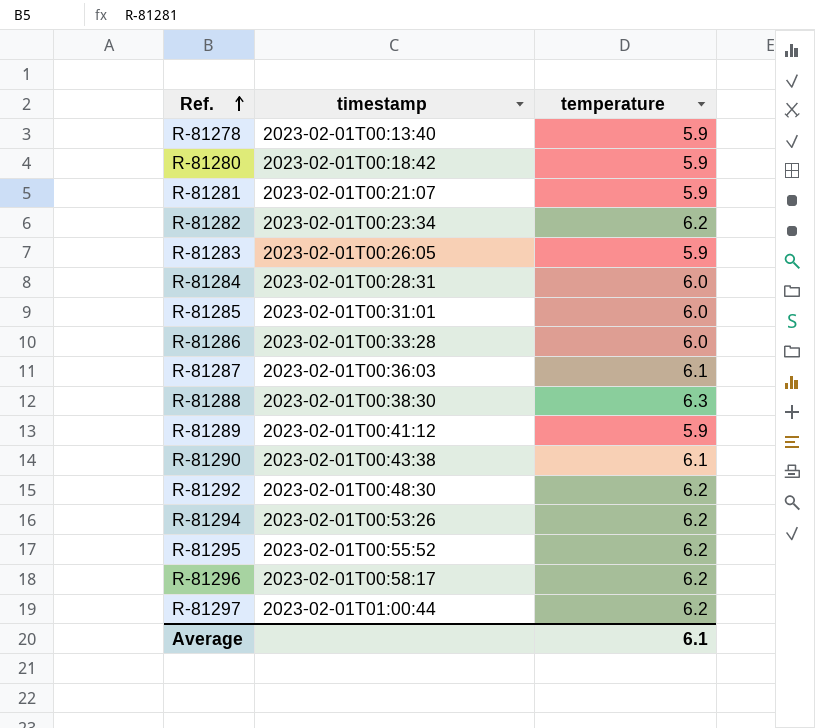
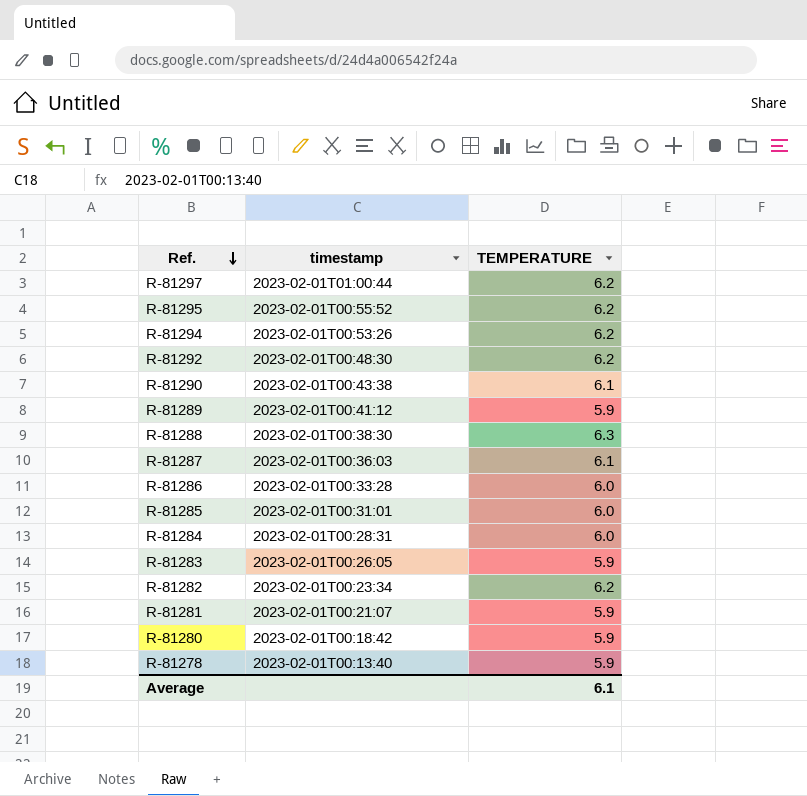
row order: Ref. ascending -> Ref. descending
column name: temperature -> TEMPERATURE
row R-81296: 2023-02-01T00:58:17 | 6.2 -> none

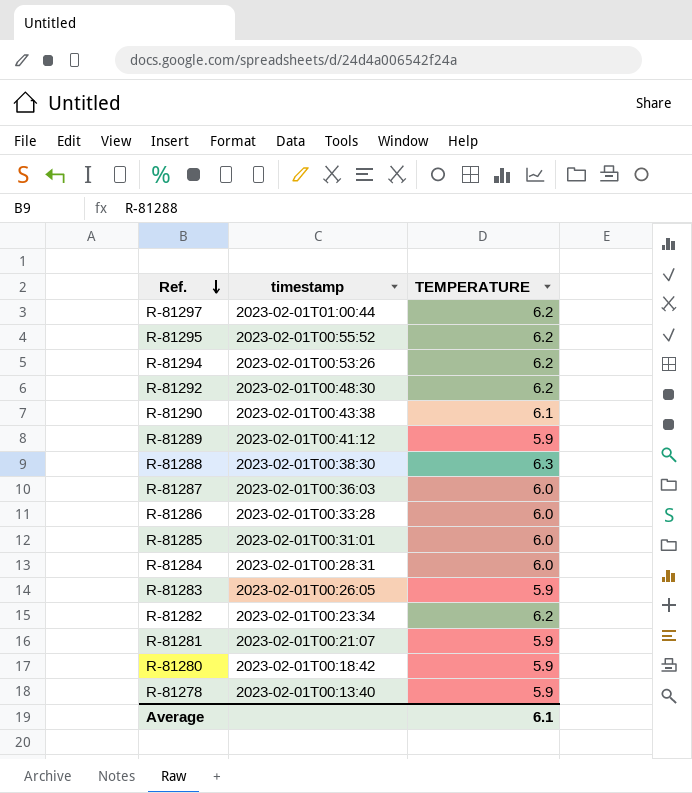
R-81287 | TEMPERATURE: 6.1 -> 6.0

